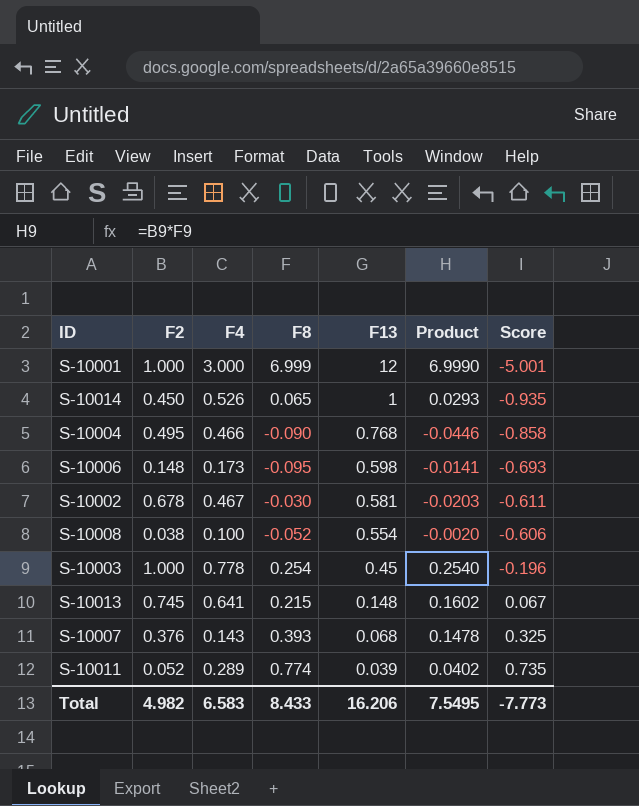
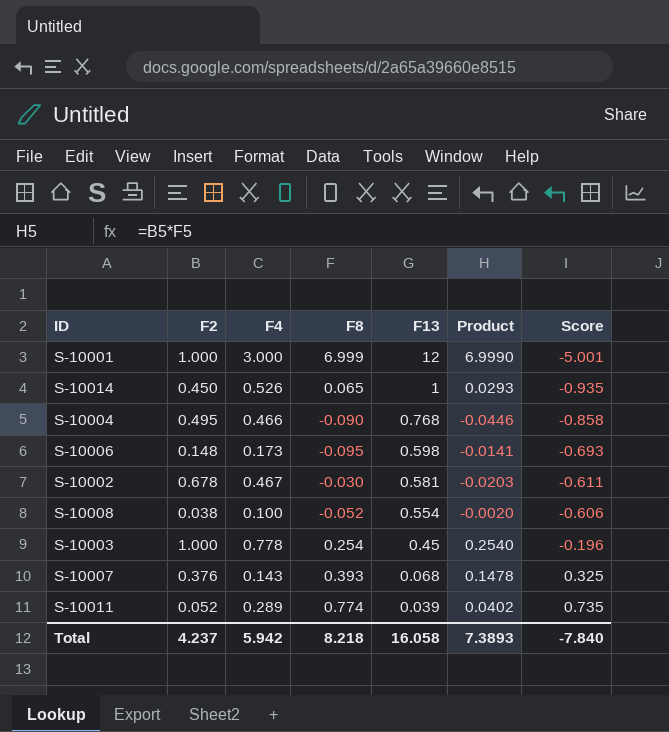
row S-10013: 0.745 | 0.641 | 0.215 | 0.148 | 0.1602 | 0.067 -> none
Total | F2: 4.982 -> 4.237
Total | F4: 6.583 -> 5.942
Total | F8: 8.433 -> 8.218
Total | F13: 16.206 -> 16.058
Total | Product: 7.5495 -> 7.3893
Total | Score: -7.773 -> -7.840

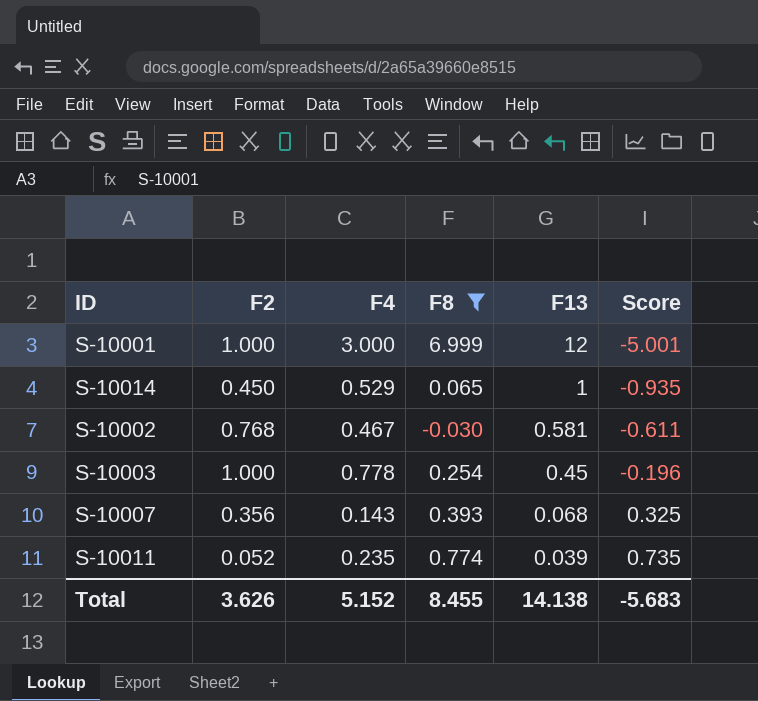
filter: none -> F8 >= -0.030
column Product | formula: [F2] * [F8] -> none
S-10014 | F4: 0.526 -> 0.529
S-10002 | F2: 0.678 -> 0.768
S-10007 | F2: 0.376 -> 0.356
S-10011 | F4: 0.289 -> 0.235
Total | F2: 4.237 -> 3.626
Total | F4: 5.942 -> 5.152
Total | F8: 8.218 -> 8.455
Total | F13: 16.058 -> 14.138
Total | Score: -7.840 -> -5.683

